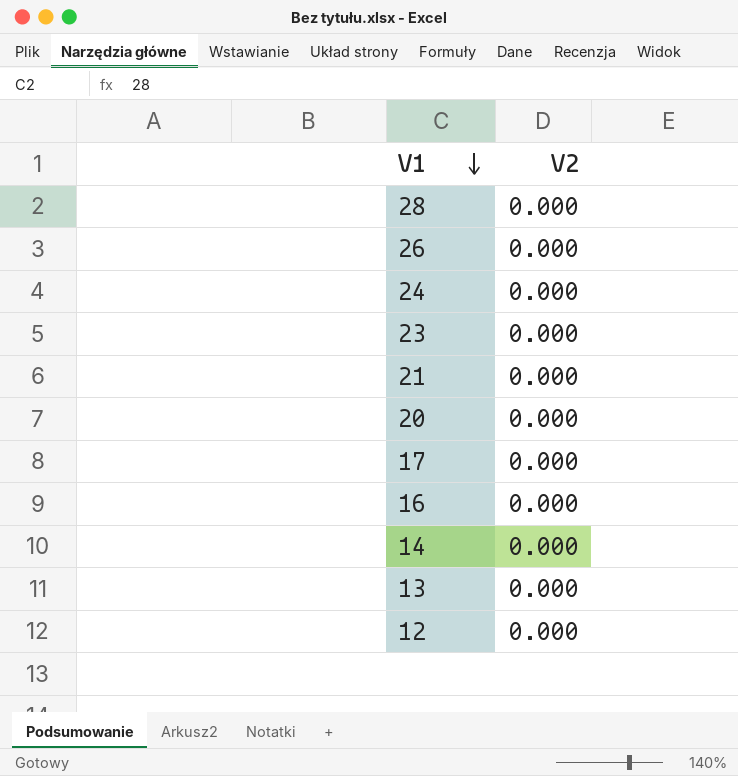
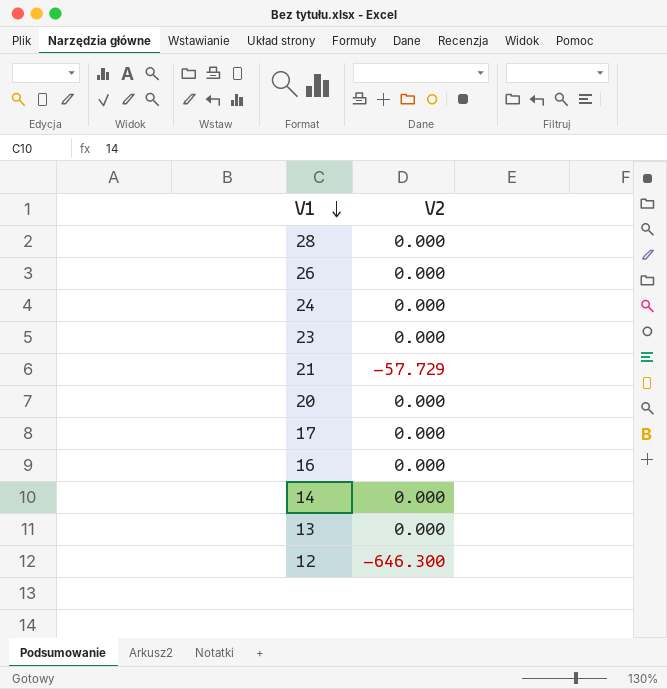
21 | V2: 0.000 -> -57.729
12 | V2: 0.000 -> -646.300

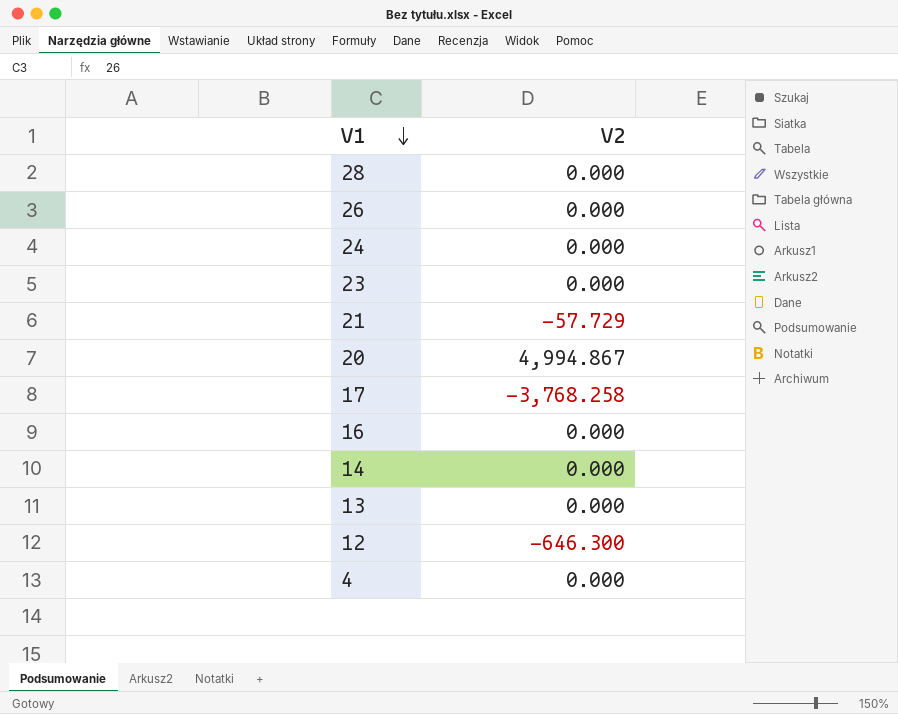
20 | V2: 0.000 -> 4,994.867
17 | V2: 0.000 -> -3,768.258
row 4: none -> 0.000

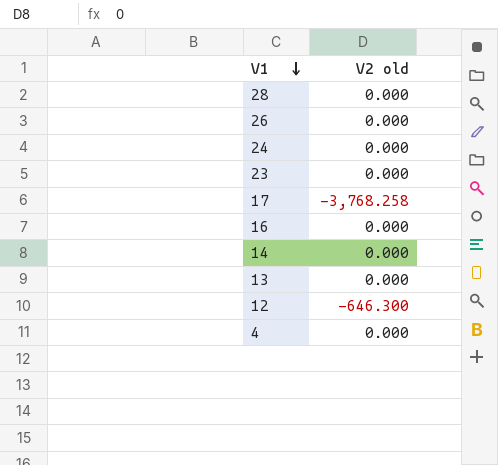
column name: V2 -> V2 old
row 21: -57.729 -> none
row 20: 4,994.867 -> none

